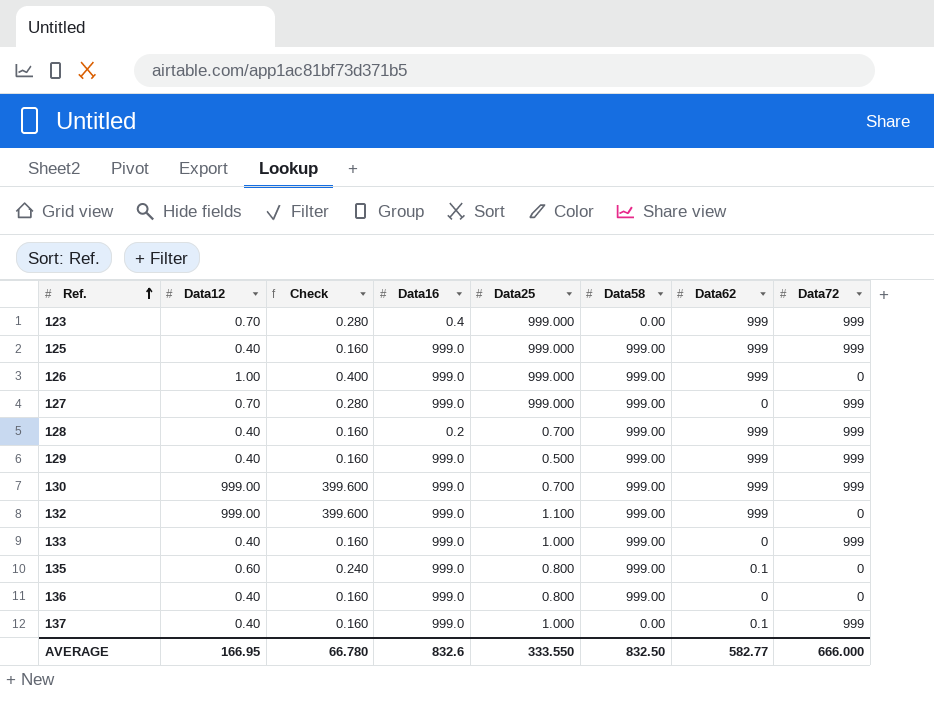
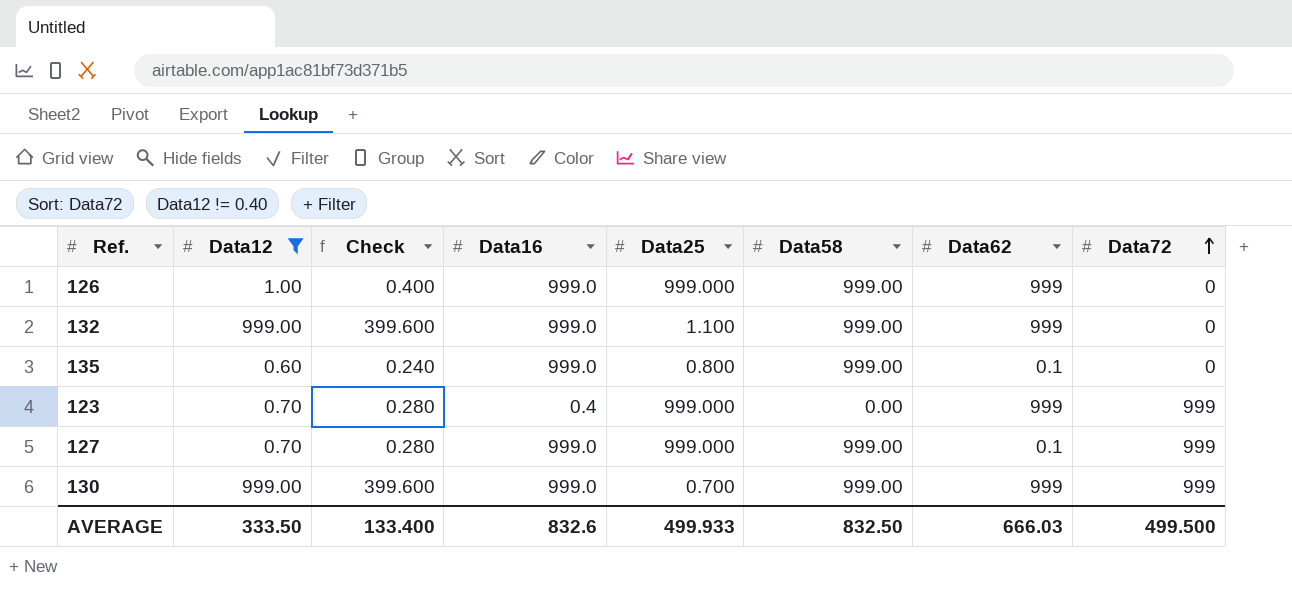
filter: none -> Data12 != 0.40
row order: Ref. ascending -> Data72 ascending
127 | Data62: 0 -> 0.1
AVERAGE | Data12: 166.95 -> 333.50
AVERAGE | Check: 66.780 -> 133.400
AVERAGE | Data25: 333.550 -> 499.933
AVERAGE | Data62: 582.77 -> 666.03
AVERAGE | Data72: 666.000 -> 499.500

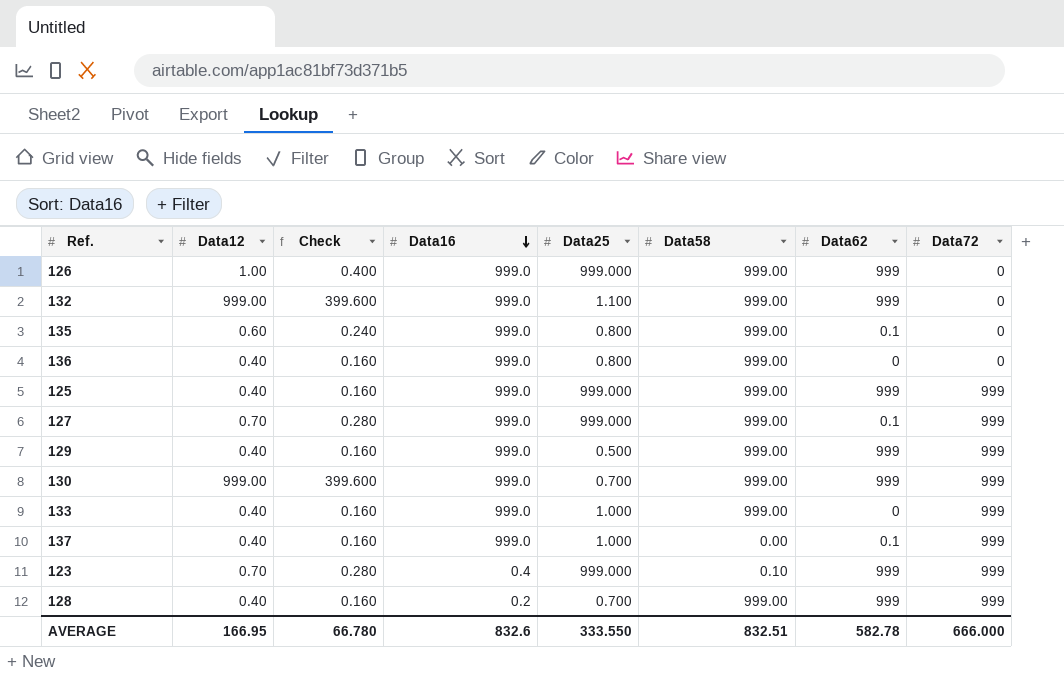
filter: Data12 != 0.40 -> none
row order: Data72 ascending -> Data16 descending
123 | Data58: 0.00 -> 0.10
AVERAGE | Data12: 333.50 -> 166.95
AVERAGE | Check: 133.400 -> 66.780
AVERAGE | Data25: 499.933 -> 333.550
AVERAGE | Data58: 832.50 -> 832.51
AVERAGE | Data62: 666.03 -> 582.78
AVERAGE | Data72: 499.500 -> 666.000

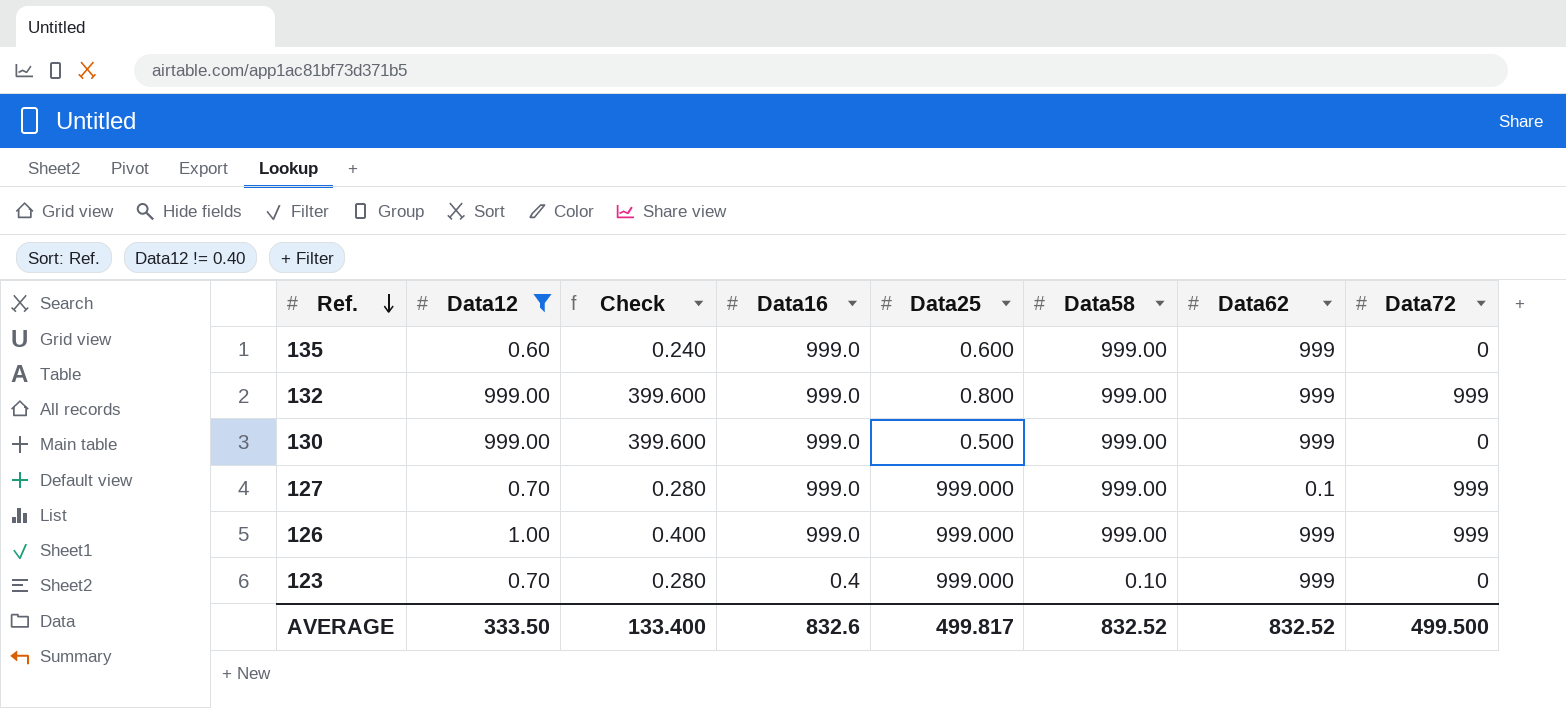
filter: none -> Data12 != 0.40
row order: Data16 descending -> Ref. descending
135 | Data25: 0.800 -> 0.600
135 | Data62: 0.1 -> 999
132 | Data25: 1.100 -> 0.800
132 | Data72: 0 -> 999
130 | Data25: 0.700 -> 0.500
130 | Data72: 999 -> 0
126 | Data72: 0 -> 999
123 | Data72: 999 -> 0
AVERAGE | Data12: 166.95 -> 333.50
AVERAGE | Check: 66.780 -> 133.400
AVERAGE | Data25: 333.550 -> 499.817
AVERAGE | Data58: 832.51 -> 832.52
AVERAGE | Data62: 582.78 -> 832.52
AVERAGE | Data72: 666.000 -> 499.500

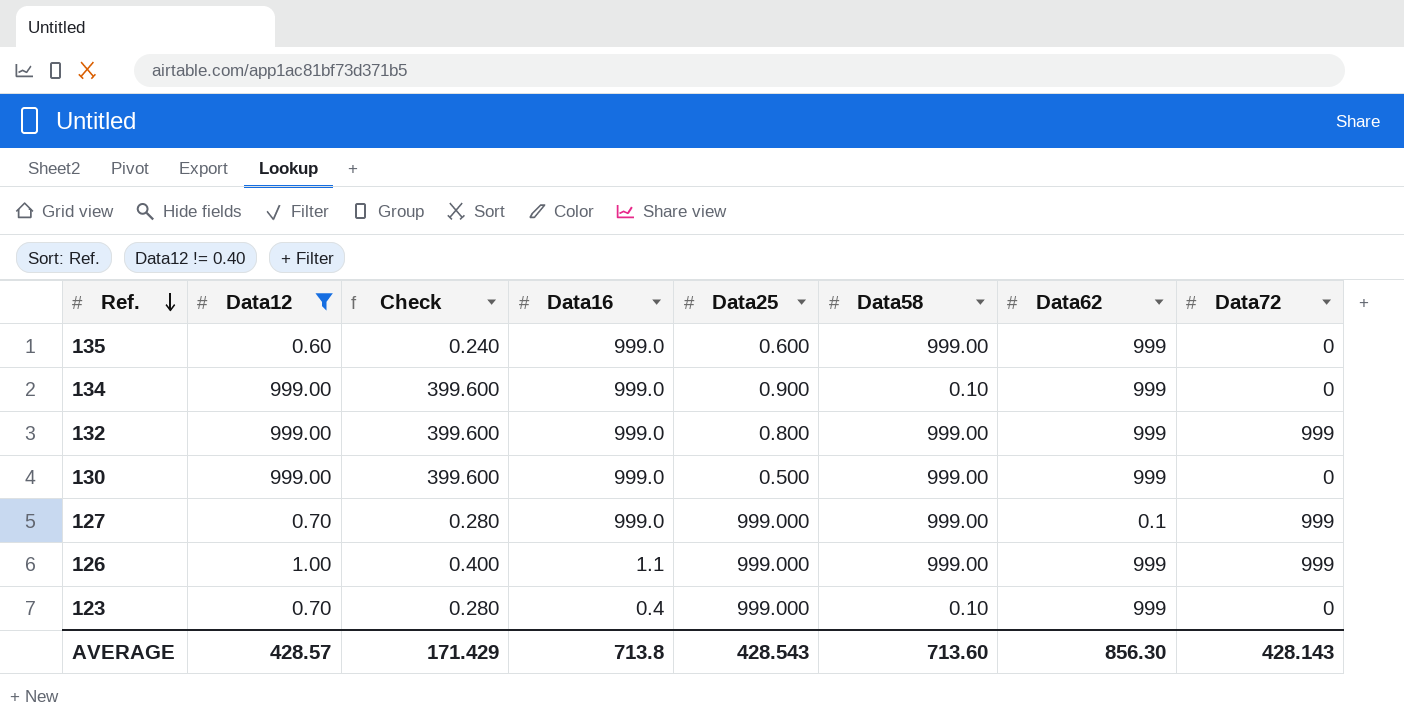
row 134: none -> 999.00 | 399.600 | 999.0 | 0.900 | 0.10 | 999 | 0
126 | Data16: 999.0 -> 1.1
AVERAGE | Data12: 333.50 -> 428.57
AVERAGE | Check: 133.400 -> 171.429
AVERAGE | Data16: 832.6 -> 713.8
AVERAGE | Data25: 499.817 -> 428.543
AVERAGE | Data58: 832.52 -> 713.60
AVERAGE | Data62: 832.52 -> 856.30
AVERAGE | Data72: 499.500 -> 428.143

